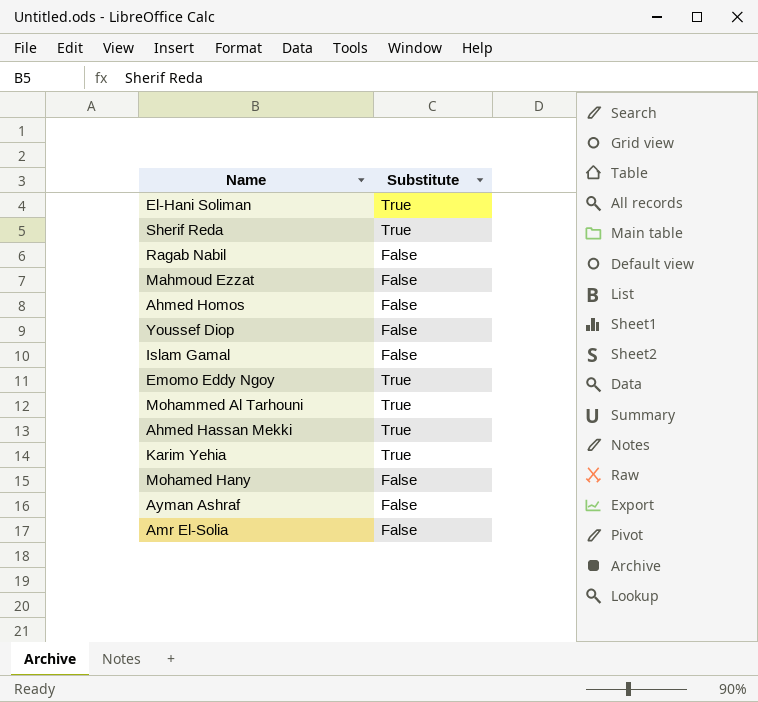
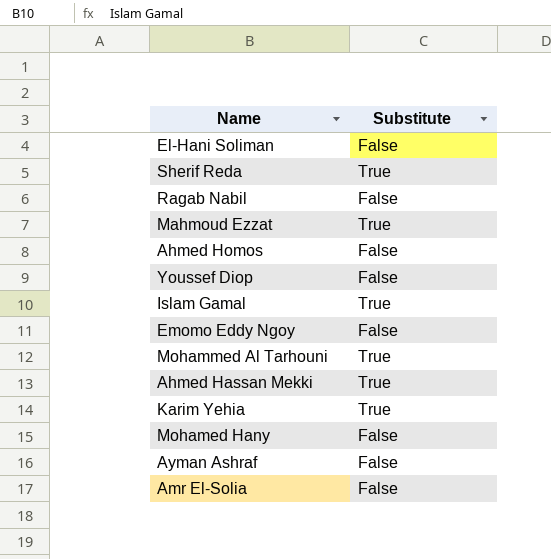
El-Hani Soliman | Substitute: True -> False
Mahmoud Ezzat | Substitute: False -> True
Islam Gamal | Substitute: False -> True
Emomo Eddy Ngoy | Substitute: True -> False

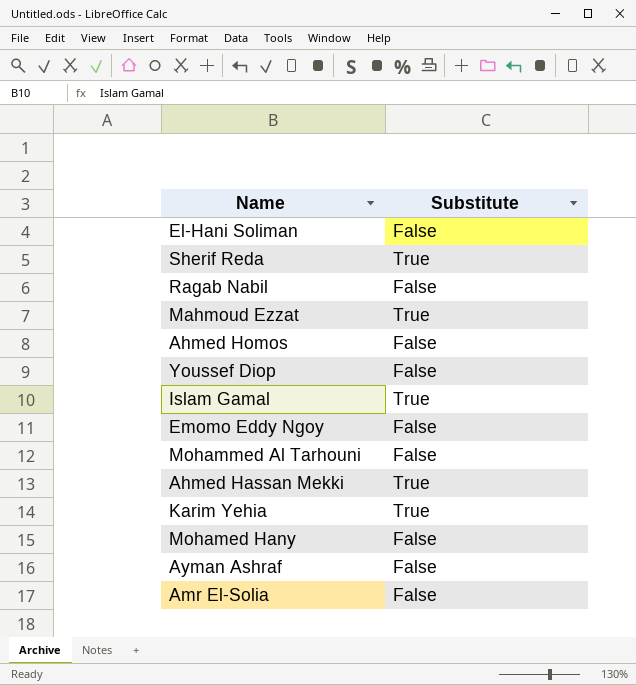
Mohammed Al Tarhouni | Substitute: True -> False

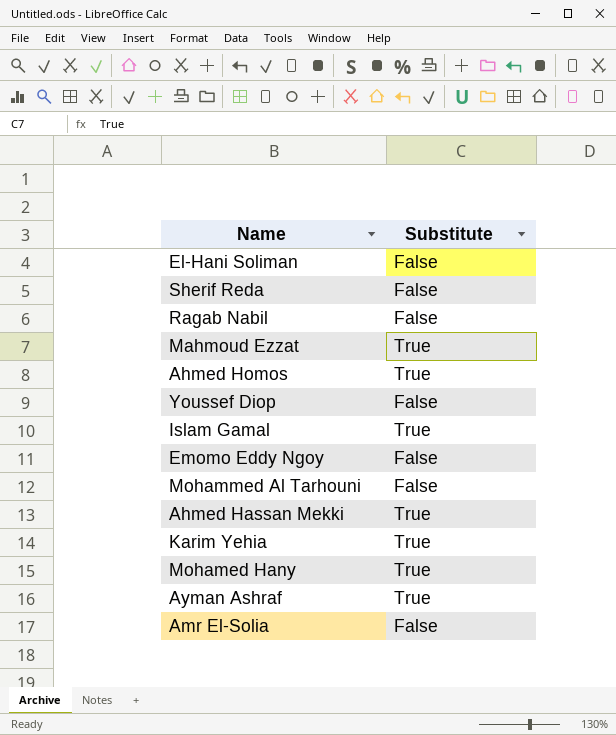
Sherif Reda | Substitute: True -> False
Ahmed Homos | Substitute: False -> True
Mohamed Hany | Substitute: False -> True
Ayman Ashraf | Substitute: False -> True

